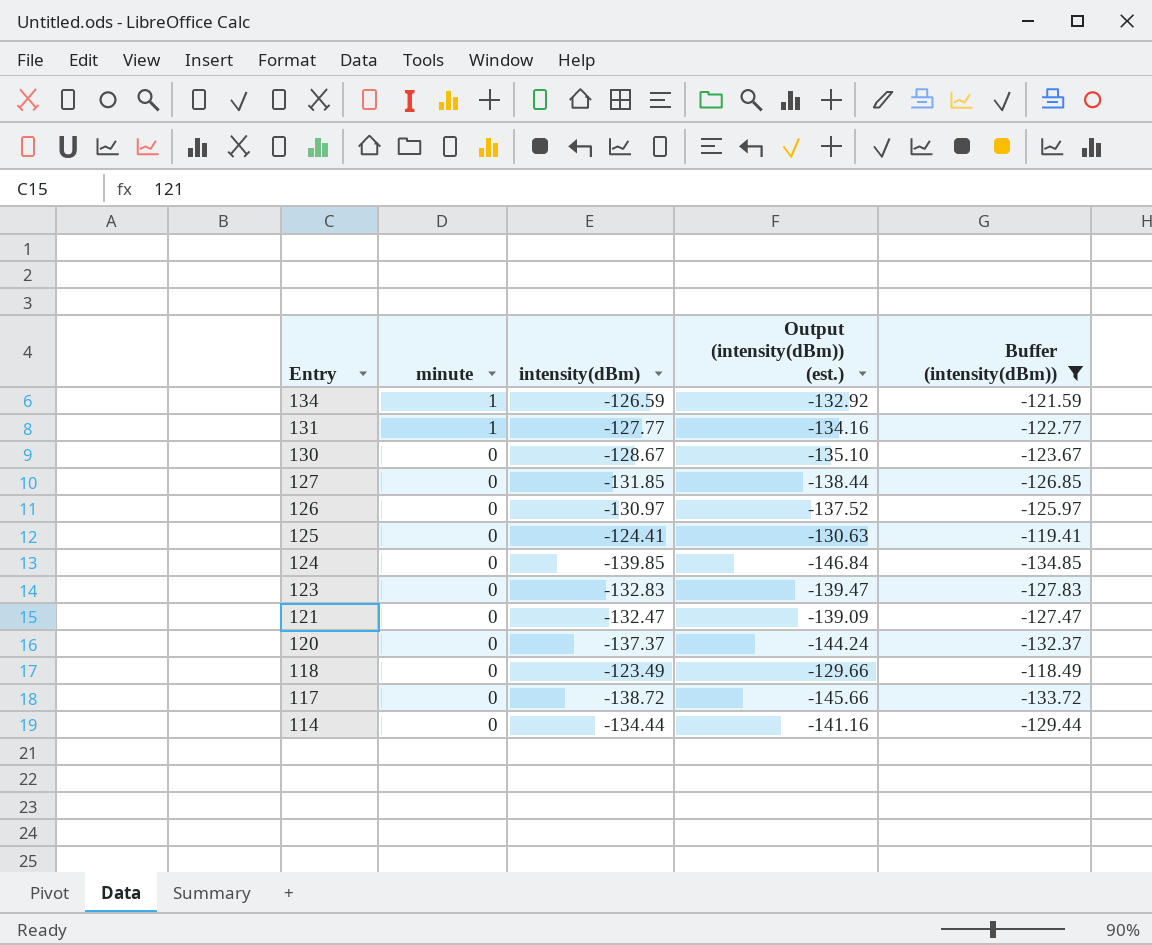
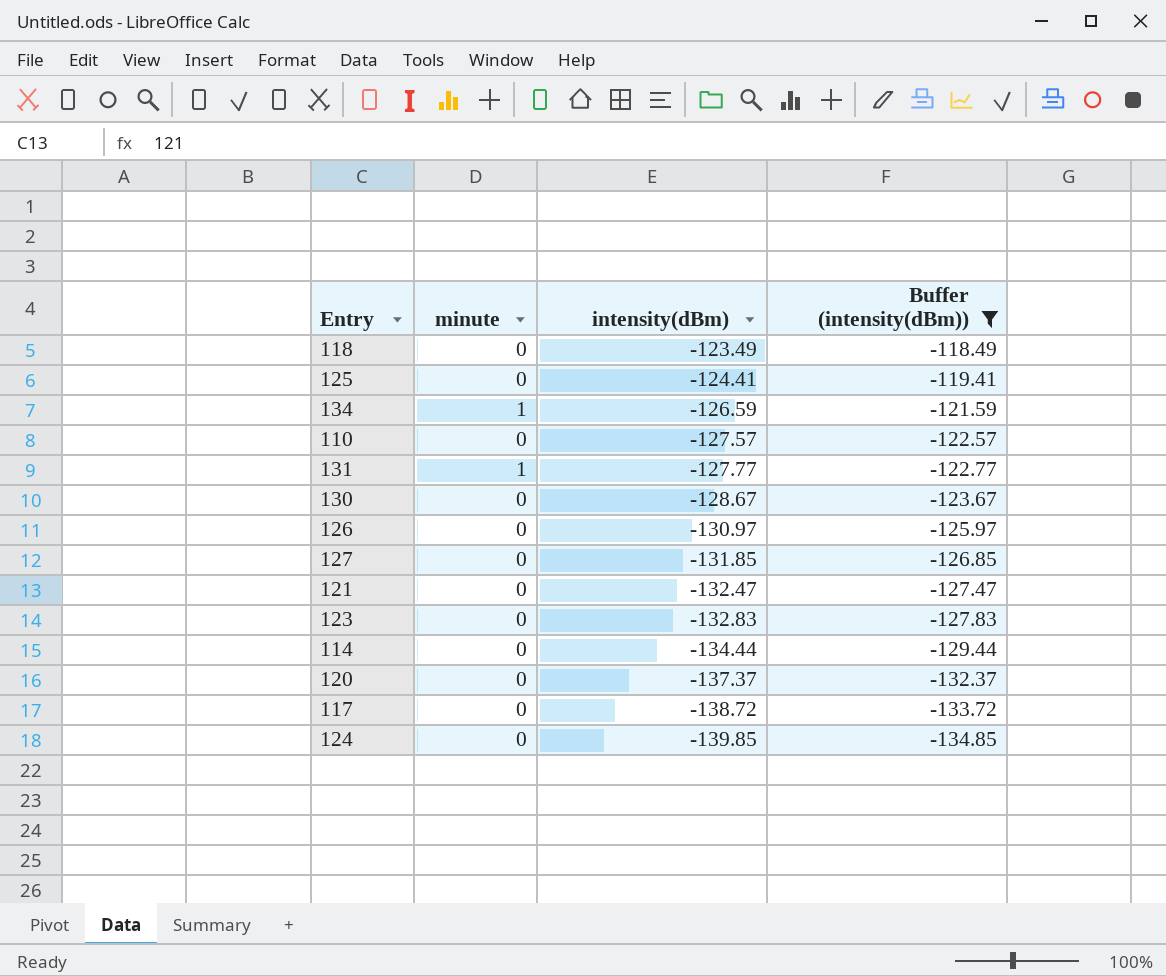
row order: Entry descending -> intensity(dBm) descending
column Output (intensity(dBm)) (est.) | formula: [intensity(dBm)] * 1.05 -> none
row 110: none -> 0 | -127.57 | -122.57

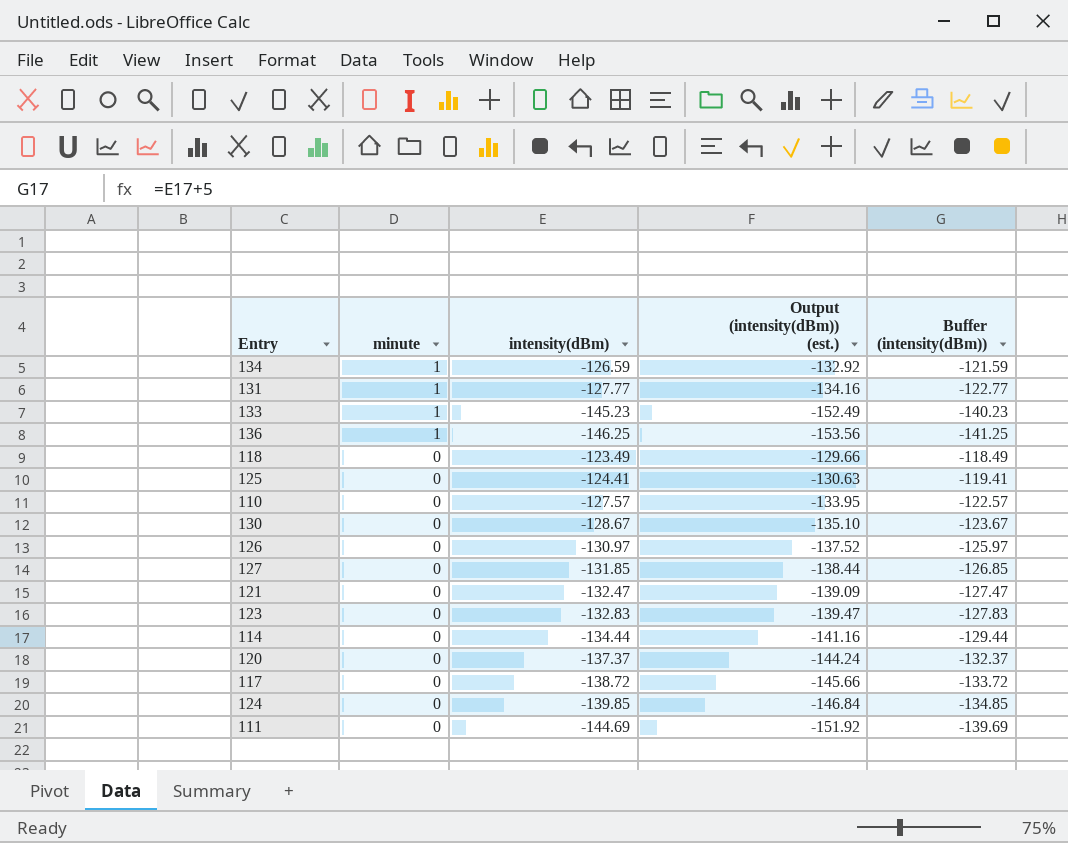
filter: Buffer (intensity(dBm)) >= -134.85 -> none
row order: intensity(dBm) descending -> minute descending
column Output (intensity(dBm)) (est.) | formula: none -> [intensity(dBm)] * 1.05

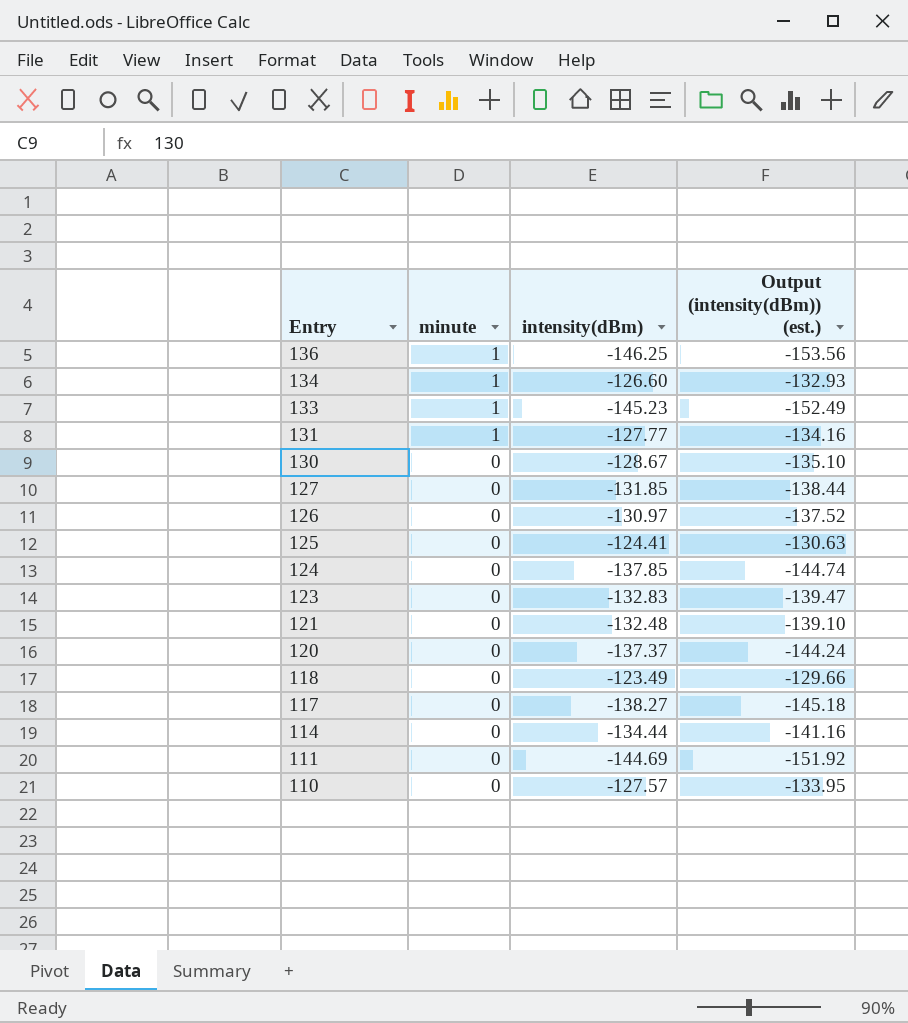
row order: minute descending -> Entry descending
column Buffer (intensity(dBm)) | formula: [intensity(dBm)] + 5 -> none
134 | intensity(dBm): -126.59 -> -126.60
134 | Output (intensity(dBm)) (est.): -132.92 -> -132.93
124 | intensity(dBm): -139.85 -> -137.85
124 | Output (intensity(dBm)) (est.): -146.84 -> -144.74
121 | intensity(dBm): -132.47 -> -132.48
121 | Output (intensity(dBm)) (est.): -139.09 -> -139.10
117 | intensity(dBm): -138.72 -> -138.27
117 | Output (intensity(dBm)) (est.): -145.66 -> -145.18

